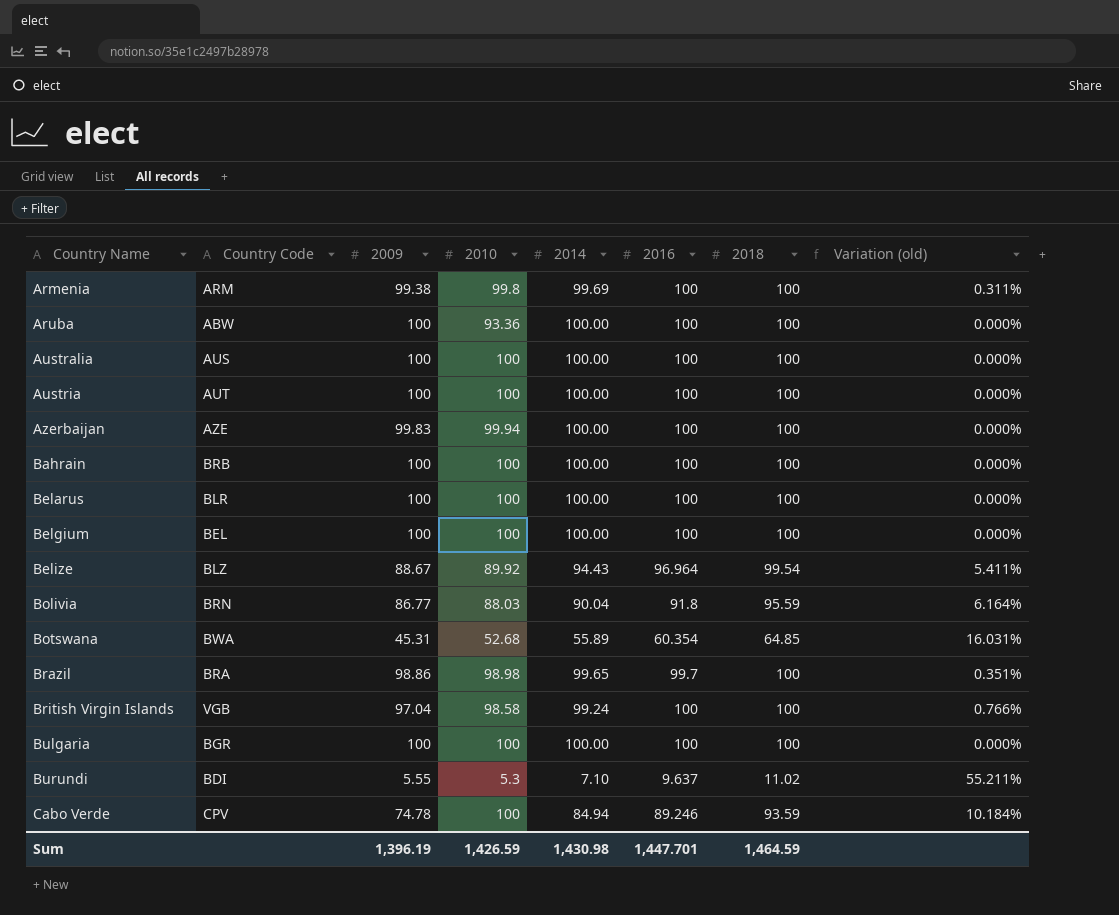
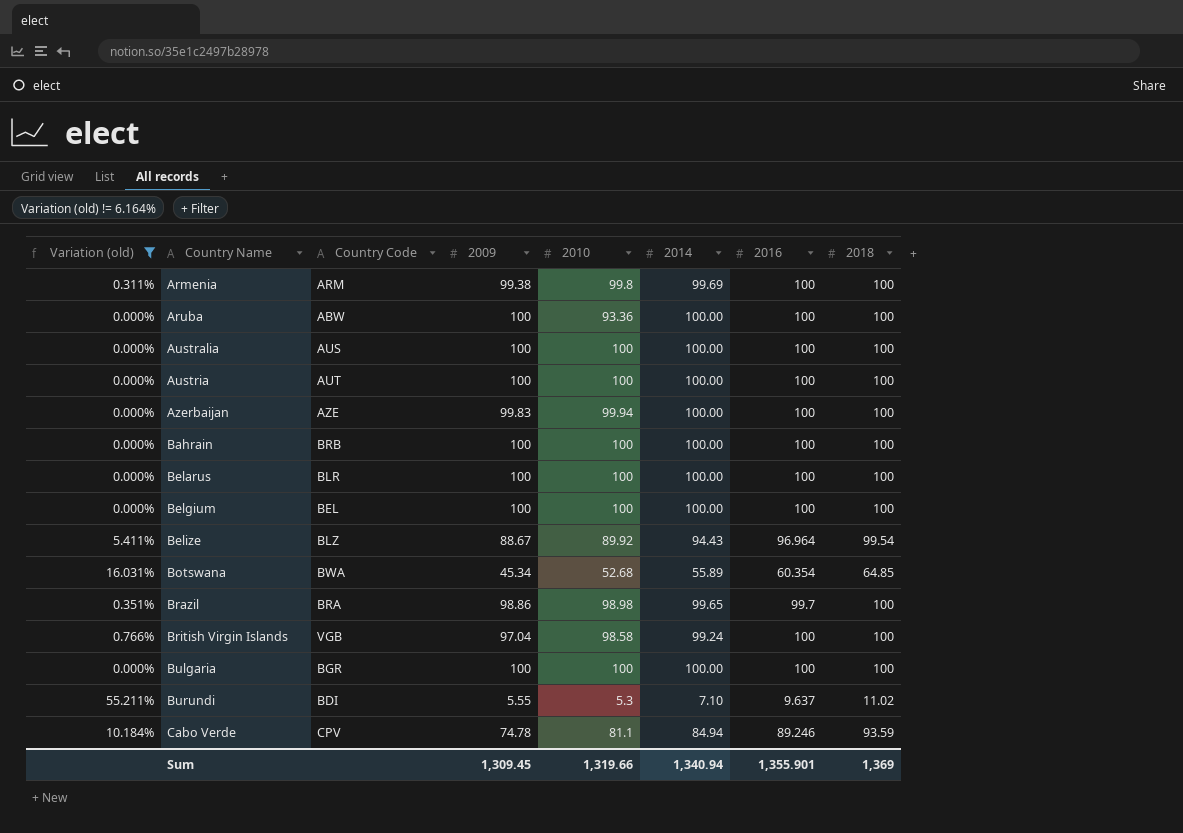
filter: none -> Variation (old) != 6.164%
column Variation (old) | position: 8 -> 1
Botswana | 2009: 45.31 -> 45.34
Cabo Verde | 2010: 100 -> 81.1
Sum | 2009: 1,396.19 -> 1,309.45
Sum | 2010: 1,426.59 -> 1,319.66
Sum | 2014: 1,430.98 -> 1,340.94
Sum | 2016: 1,447.701 -> 1,355.901
Sum | 2018: 1,464.59 -> 1,369

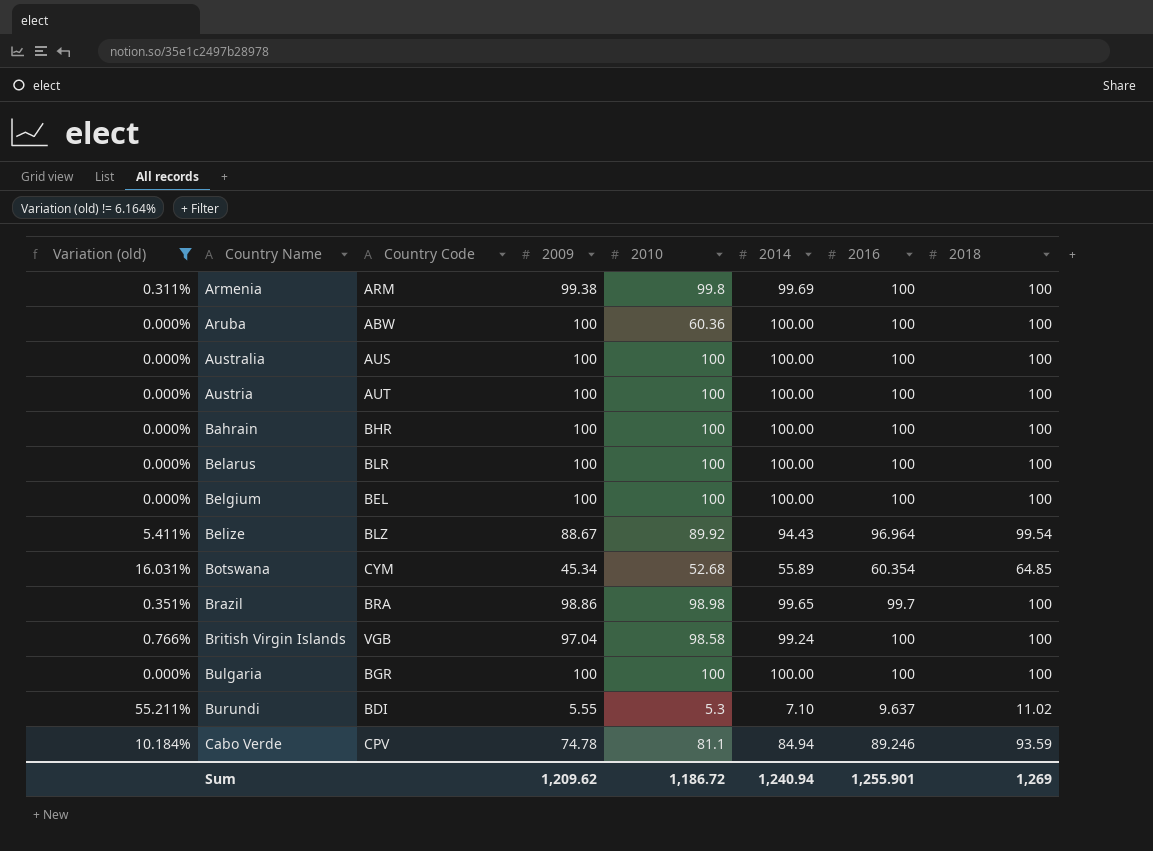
row Azerbaijan: 0.000% | AZE | 99.83 | 99.94 | 100.00 | 100 | 100 -> none
Aruba | 2010: 93.36 -> 60.36
Bahrain | Country Code: BRB -> BHR
Botswana | Country Code: BWA -> CYM
Sum | 2009: 1,309.45 -> 1,209.62
Sum | 2010: 1,319.66 -> 1,186.72
Sum | 2014: 1,340.94 -> 1,240.94
Sum | 2016: 1,355.901 -> 1,255.901
Sum | 2018: 1,369 -> 1,269

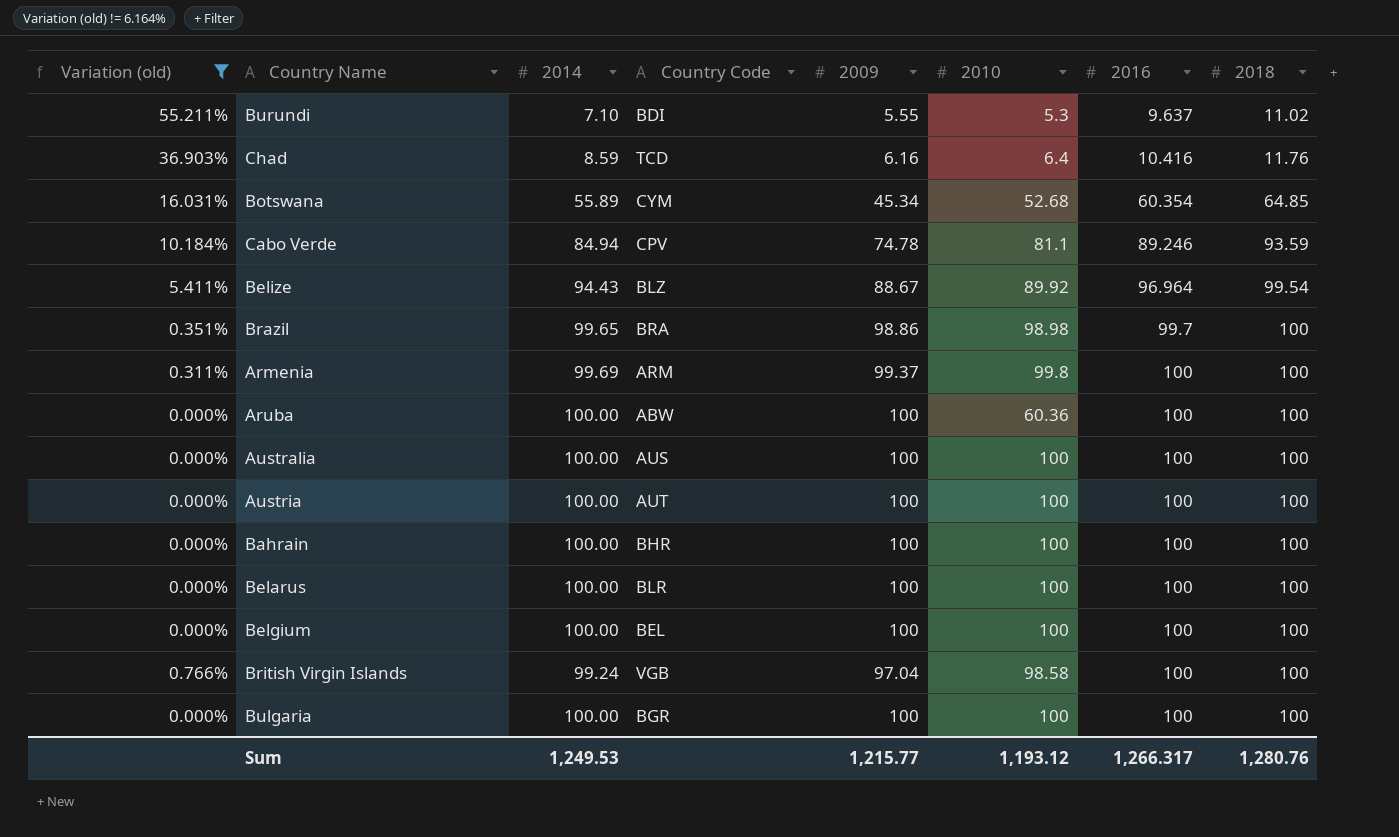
row order: Country Name ascending -> 2016 ascending
column 2014 | position: 6 -> 3
row Chad: none -> 36.903% | 8.59 | TCD | 6.16 | 6.4 | 10.416 | 11.76
Armenia | 2009: 99.38 -> 99.37
Sum | 2014: 1,240.94 -> 1,249.53
Sum | 2009: 1,209.62 -> 1,215.77
Sum | 2010: 1,186.72 -> 1,193.12
Sum | 2016: 1,255.901 -> 1,266.317
Sum | 2018: 1,269 -> 1,280.76

